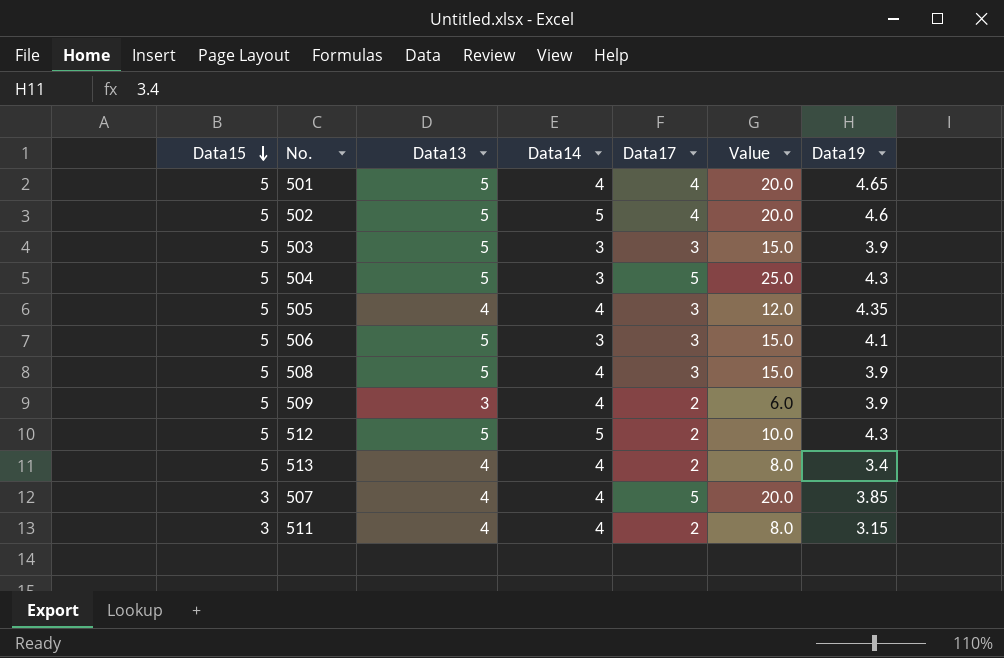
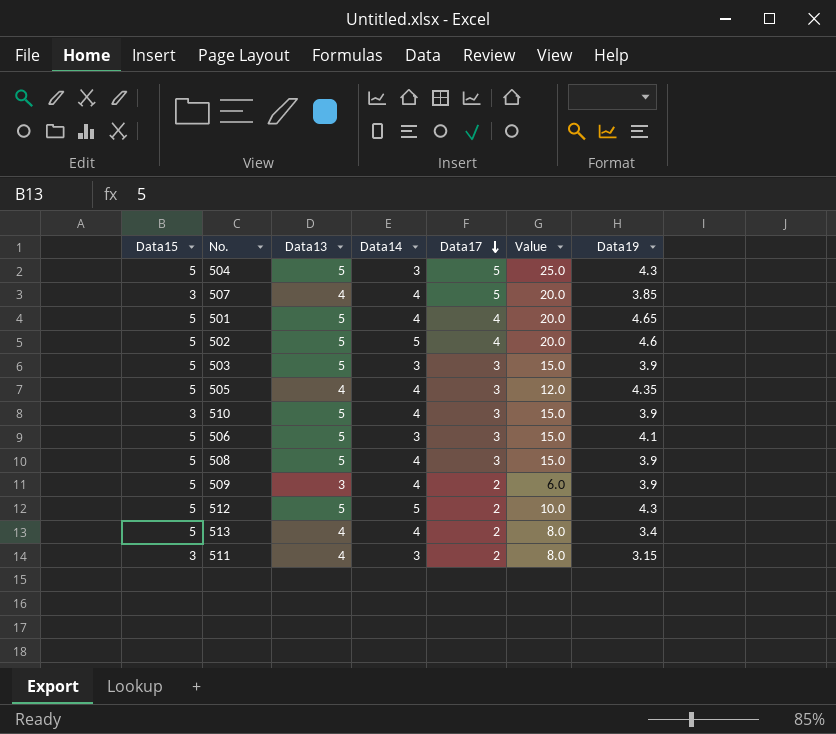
row order: Data15 descending -> Data17 descending
row 510: none -> 3 | 5 | 4 | 3 | 15.0 | 3.9
511 | Data14: 4 -> 3

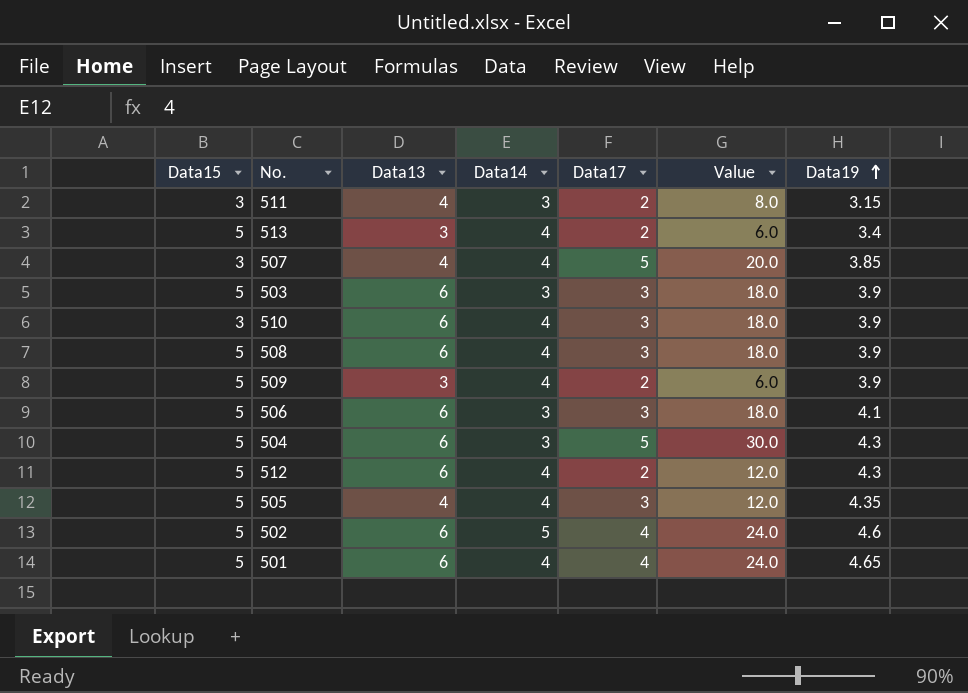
row order: Data17 descending -> Data19 ascending
513 | Data13: 4 -> 3
513 | Value: 8.0 -> 6.0
503 | Data13: 5 -> 6
503 | Value: 15.0 -> 18.0
510 | Data13: 5 -> 6
510 | Value: 15.0 -> 18.0
508 | Data13: 5 -> 6
508 | Value: 15.0 -> 18.0
506 | Data13: 5 -> 6
506 | Value: 15.0 -> 18.0
504 | Data13: 5 -> 6
504 | Value: 25.0 -> 30.0
512 | Data13: 5 -> 6
512 | Data14: 5 -> 4
512 | Value: 10.0 -> 12.0
502 | Data13: 5 -> 6
502 | Value: 20.0 -> 24.0
501 | Data13: 5 -> 6
501 | Value: 20.0 -> 24.0

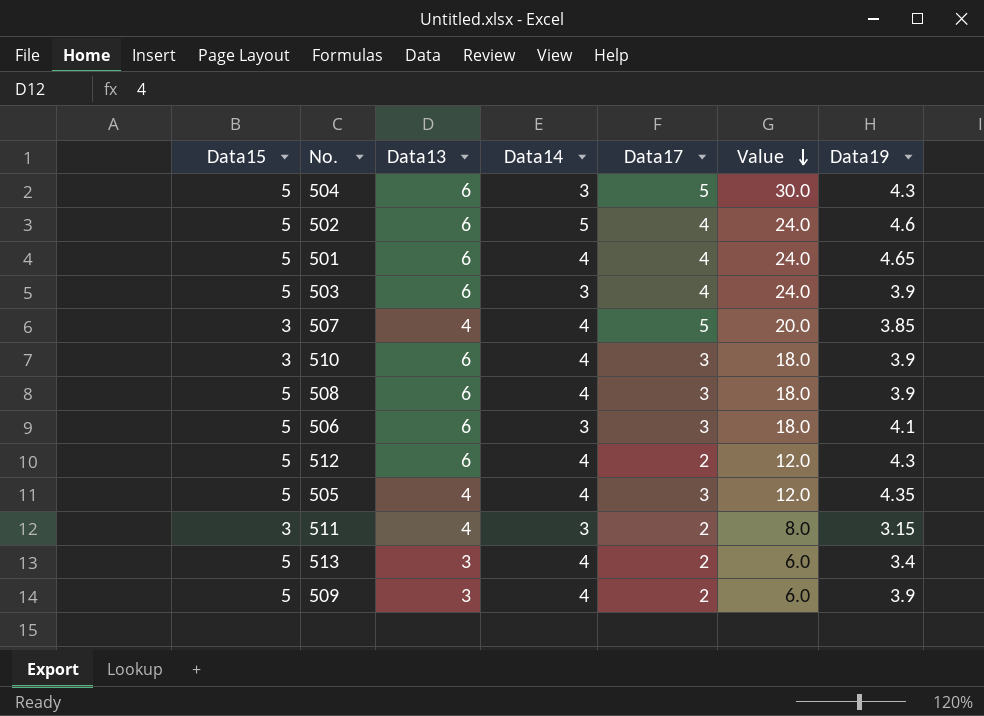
row order: Data19 ascending -> Value descending
503 | Data17: 3 -> 4
503 | Value: 18.0 -> 24.0

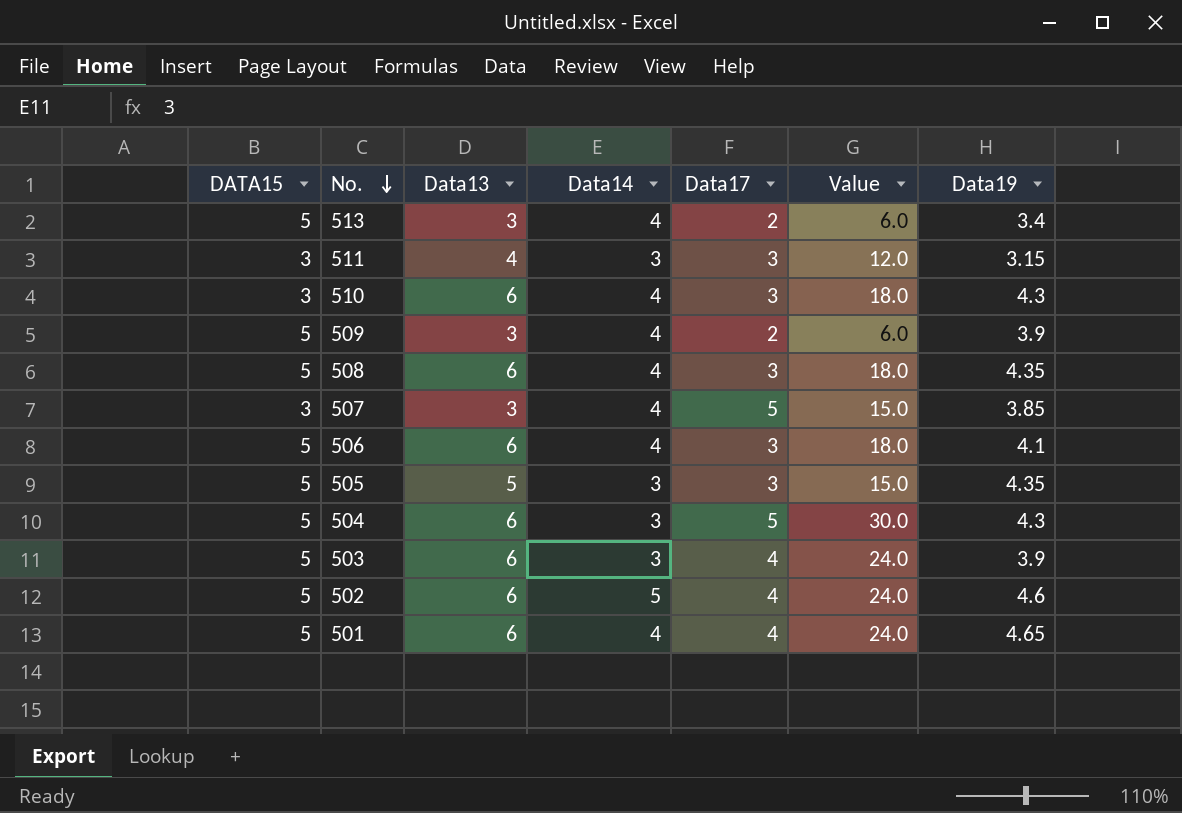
row order: Value descending -> No. descending
column name: Data15 -> DATA15
row 512: 5 | 6 | 4 | 2 | 12.0 | 4.3 -> none
511 | Data17: 2 -> 3
511 | Value: 8.0 -> 12.0
510 | Data19: 3.9 -> 4.3
508 | Data19: 3.9 -> 4.35
507 | Data13: 4 -> 3
507 | Value: 20.0 -> 15.0
506 | Data14: 3 -> 4
505 | Data13: 4 -> 5
505 | Data14: 4 -> 3
505 | Value: 12.0 -> 15.0

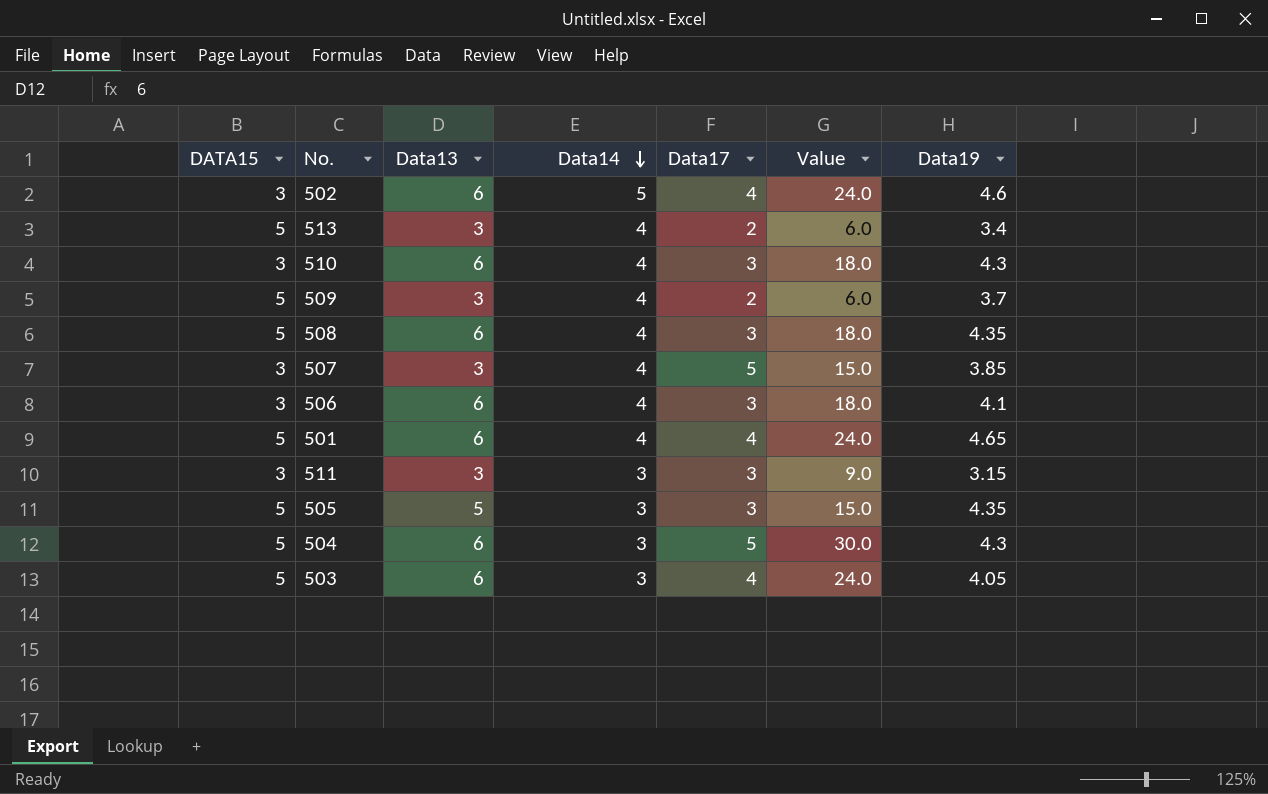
row order: No. descending -> Data14 descending
502 | DATA15: 5 -> 3
509 | Data19: 3.9 -> 3.7
506 | DATA15: 5 -> 3
511 | Data13: 4 -> 3
511 | Value: 12.0 -> 9.0
503 | Data19: 3.9 -> 4.05

